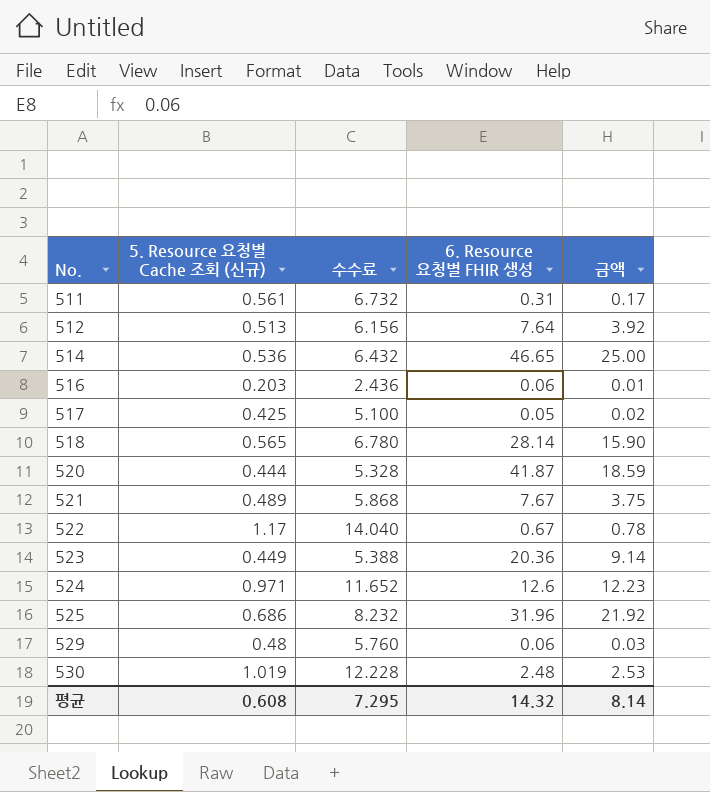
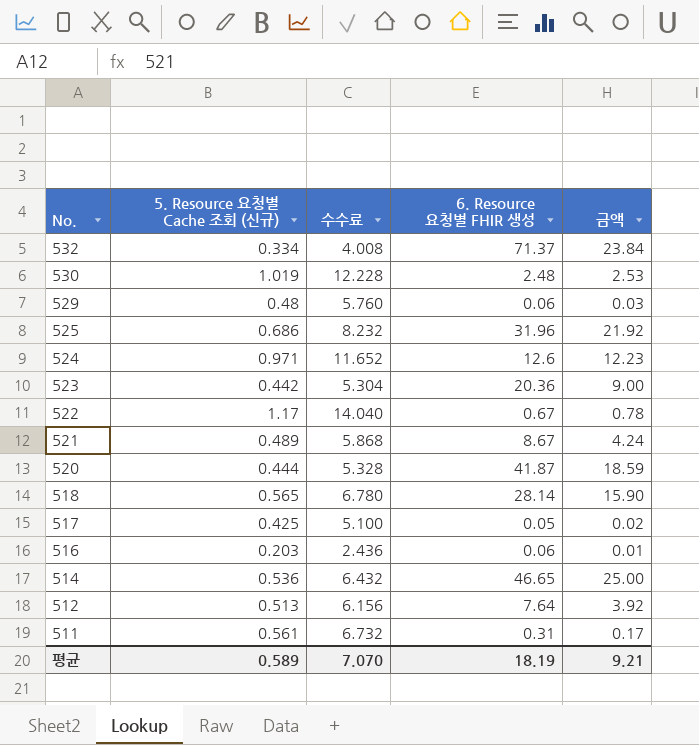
row order: No. ascending -> No. descending
row 532: none -> 0.334 | 4.008 | 71.37 | 23.84
523 | 5. Resource 요청별 Cache 조회 (신규): 0.449 -> 0.442
523 | 수수료: 5.388 -> 5.304
523 | 금액: 9.14 -> 9.00
521 | 6. Resource 요청별 FHIR 생성: 7.67 -> 8.67
521 | 금액: 3.75 -> 4.24
평균 | 5. Resource 요청별 Cache 조회 (신규): 0.608 -> 0.589
평균 | 수수료: 7.295 -> 7.070
평균 | 6. Resource 요청별 FHIR 생성: 14.32 -> 18.19
평균 | 금액: 8.14 -> 9.21

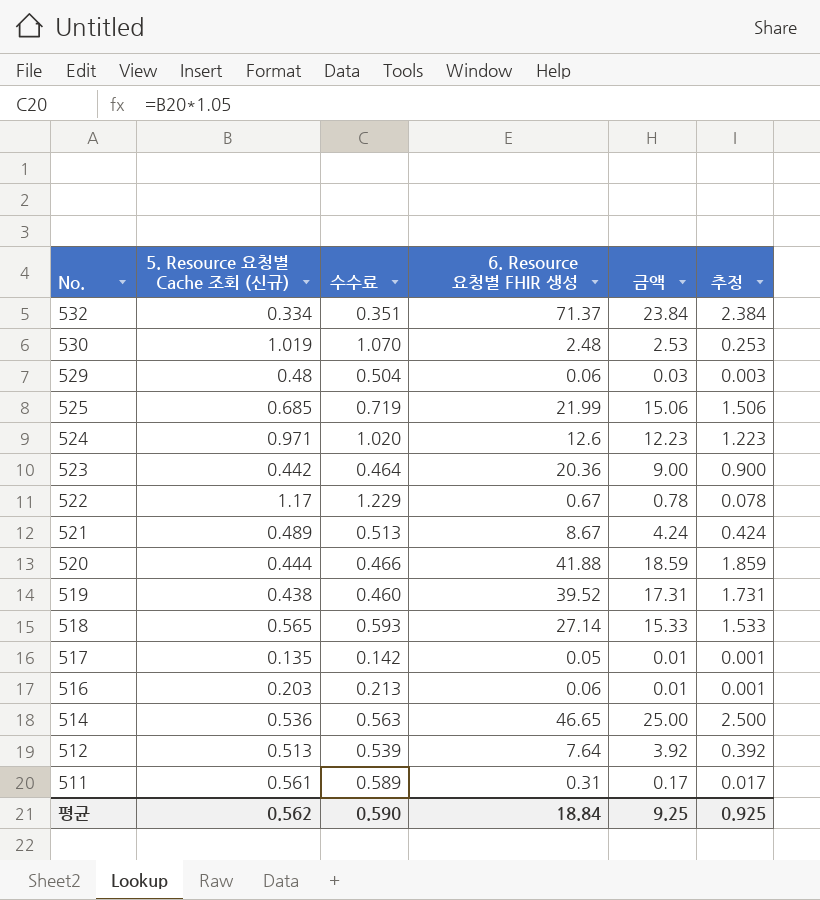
column 수수료 | formula: [5. Resource 요청별 Cache 조회 (신규)] * 12 -> [5. Resource 요청별 Cache 조회 (신규)] * 1.05
column 추정 | formula: none -> [금액] * 0.1
525 | 5. Resource 요청별 Cache 조회 (신규): 0.686 -> 0.685
525 | 6. Resource 요청별 FHIR 생성: 31.96 -> 21.99
525 | 금액: 21.92 -> 15.06
520 | 6. Resource 요청별 FHIR 생성: 41.87 -> 41.88
row 519: none -> 0.438 | 0.460 | 39.52 | 17.31 | 1.731
518 | 6. Resource 요청별 FHIR 생성: 28.14 -> 27.14
518 | 금액: 15.90 -> 15.33
517 | 5. Resource 요청별 Cache 조회 (신규): 0.425 -> 0.135
517 | 금액: 0.02 -> 0.01
평균 | 5. Resource 요청별 Cache 조회 (신규): 0.589 -> 0.562
평균 | 수수료: 7.070 -> 0.590
평균 | 6. Resource 요청별 FHIR 생성: 18.19 -> 18.84
평균 | 금액: 9.21 -> 9.25

